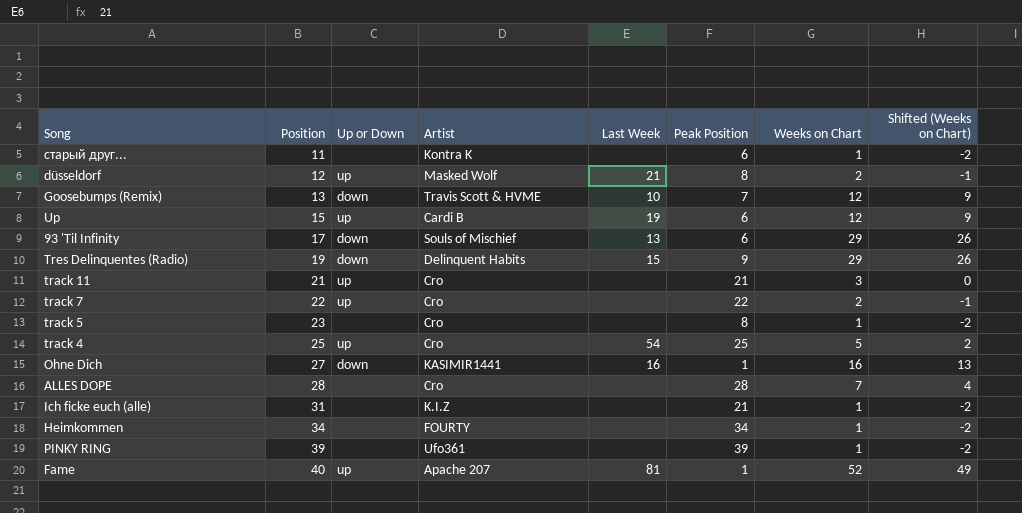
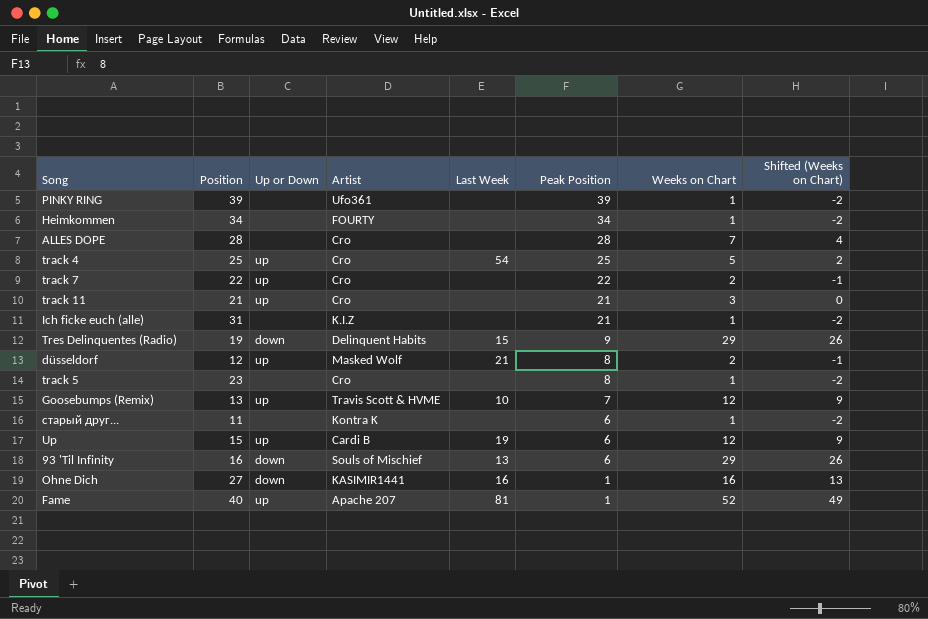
row order: Position ascending -> Peak Position descending
Goosebumps (Remix) | Up or Down: down -> up
93 'Til Infinity | Position: 17 -> 16

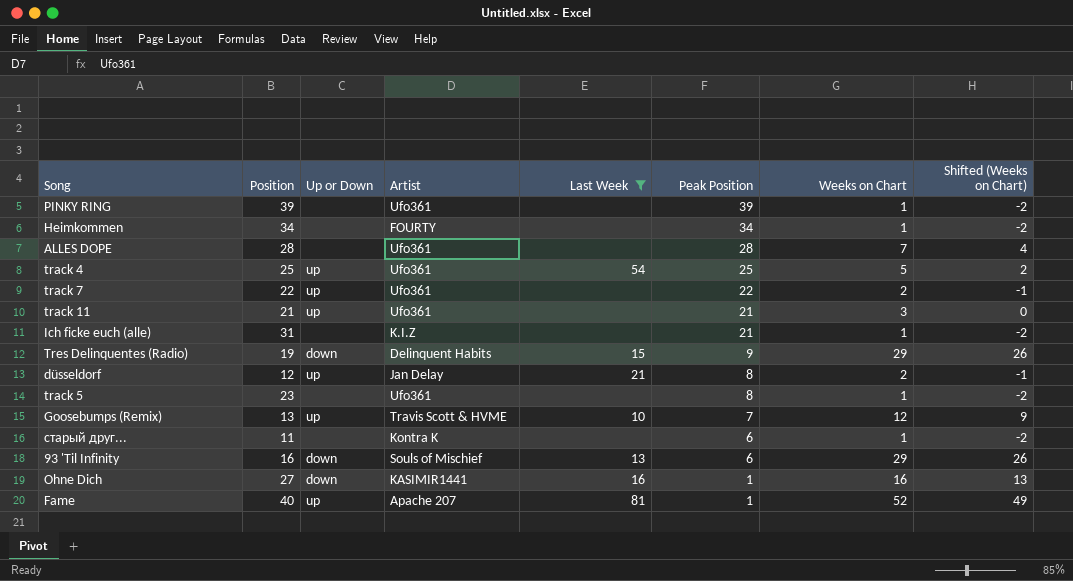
filter: none -> Last Week != 19
ALLES DOPE | Artist: Cro -> Ufo361
track 4 | Artist: Cro -> Ufo361
track 7 | Artist: Cro -> Ufo361
track 11 | Artist: Cro -> Ufo361
düsseldorf | Artist: Masked Wolf -> Jan Delay
track 5 | Artist: Cro -> Ufo361

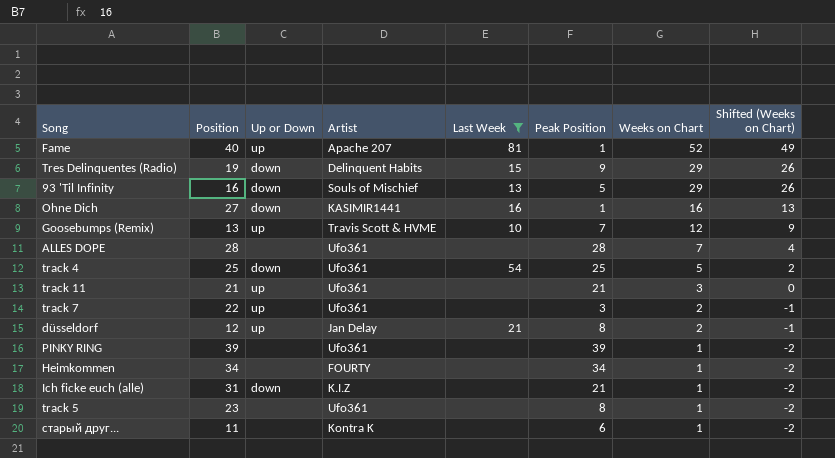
row order: Peak Position descending -> Weeks on Chart descending
93 'Til Infinity | Peak Position: 6 -> 5
track 4 | Up or Down: up -> down
track 7 | Peak Position: 22 -> 3
Ich ficke euch (alle) | Up or Down: none -> down

